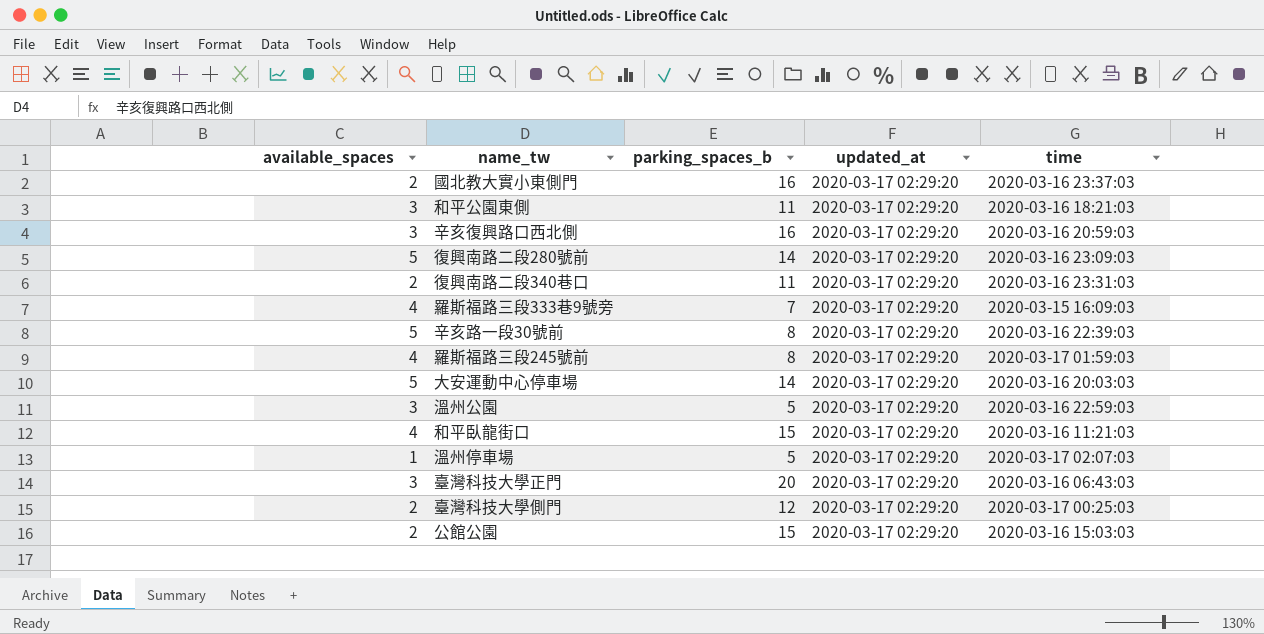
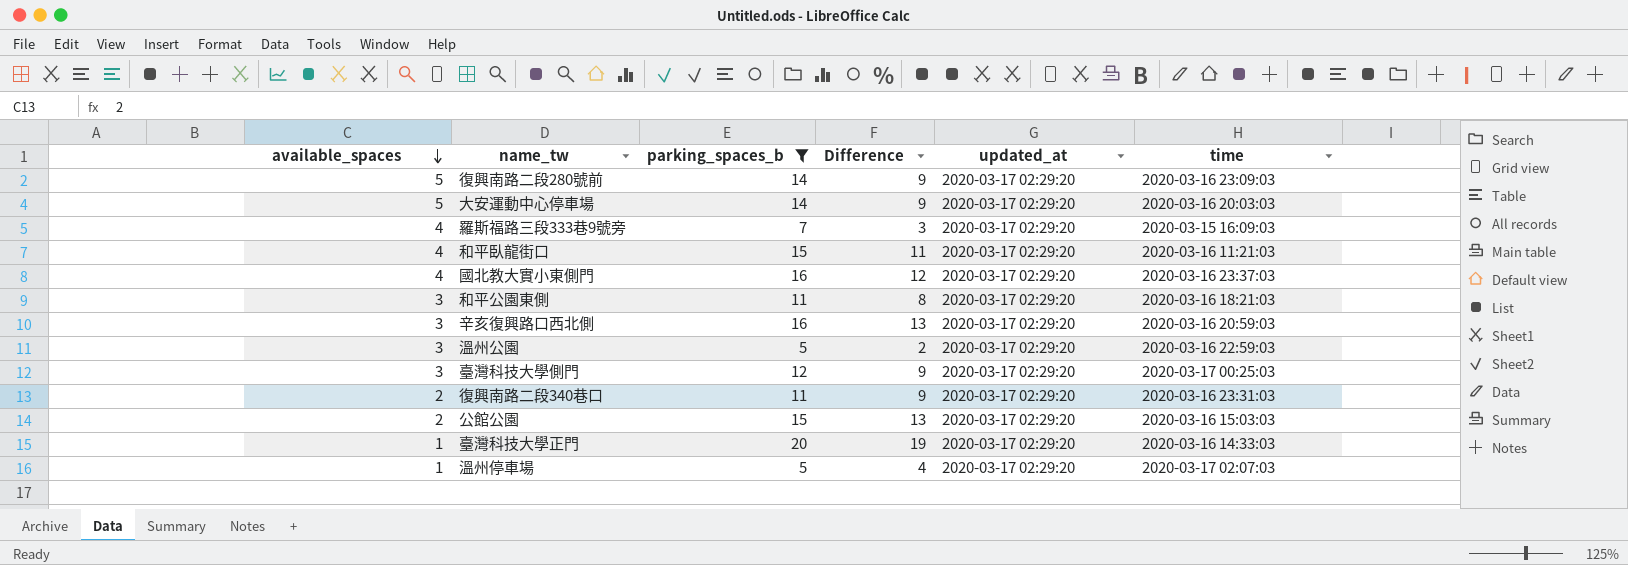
filter: none -> parking_spaces_b != 8
row order: none -> available_spaces descending
column Difference | formula: none -> [parking_spaces_b] - [available_spaces]
國北教大實小東側門 | available_spaces: 2 -> 4
臺灣科技大學側門 | available_spaces: 2 -> 3
臺灣科技大學正門 | available_spaces: 3 -> 1
臺灣科技大學正門 | time: 2020-03-16 06:43:03 -> 2020-03-16 14:33:03

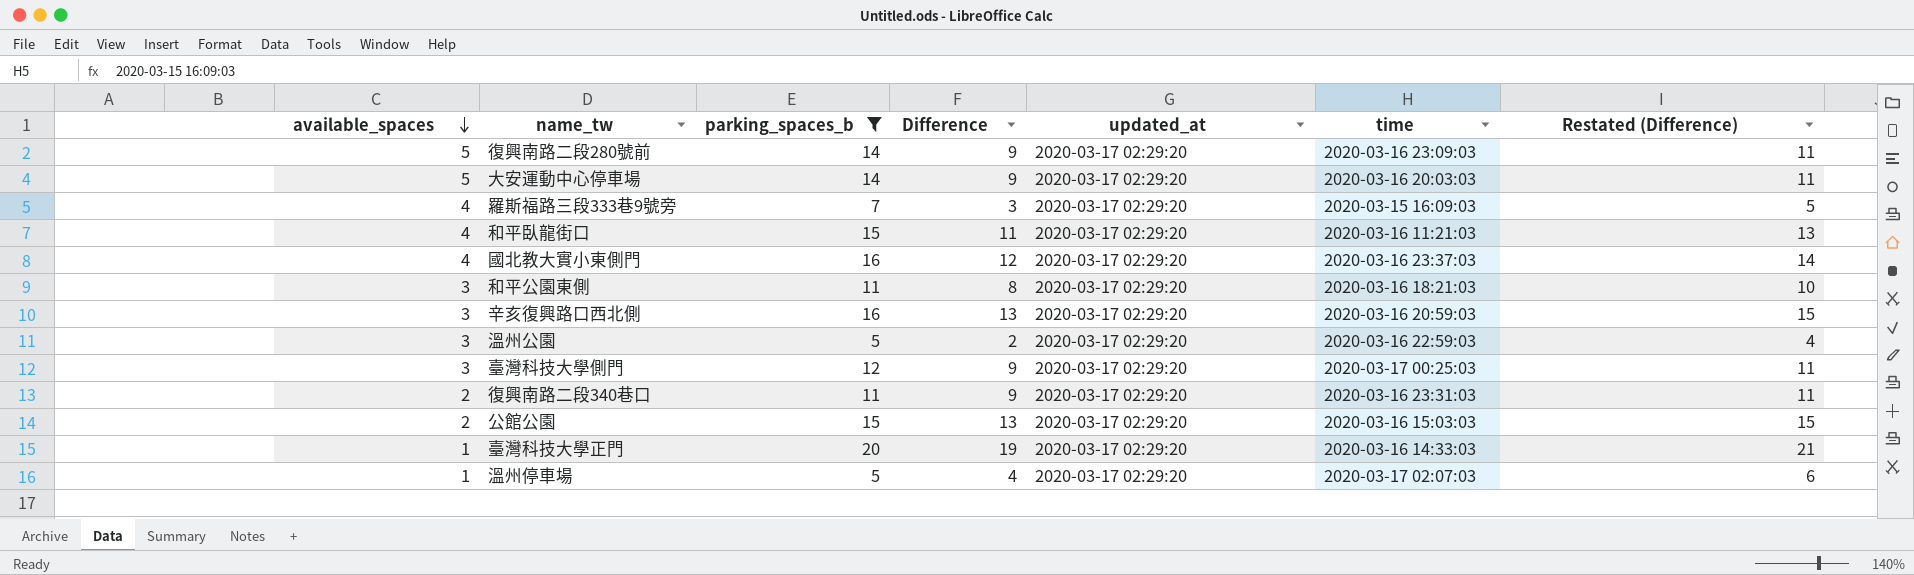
column Restated (Difference) | formula: none -> [Difference] + 2

